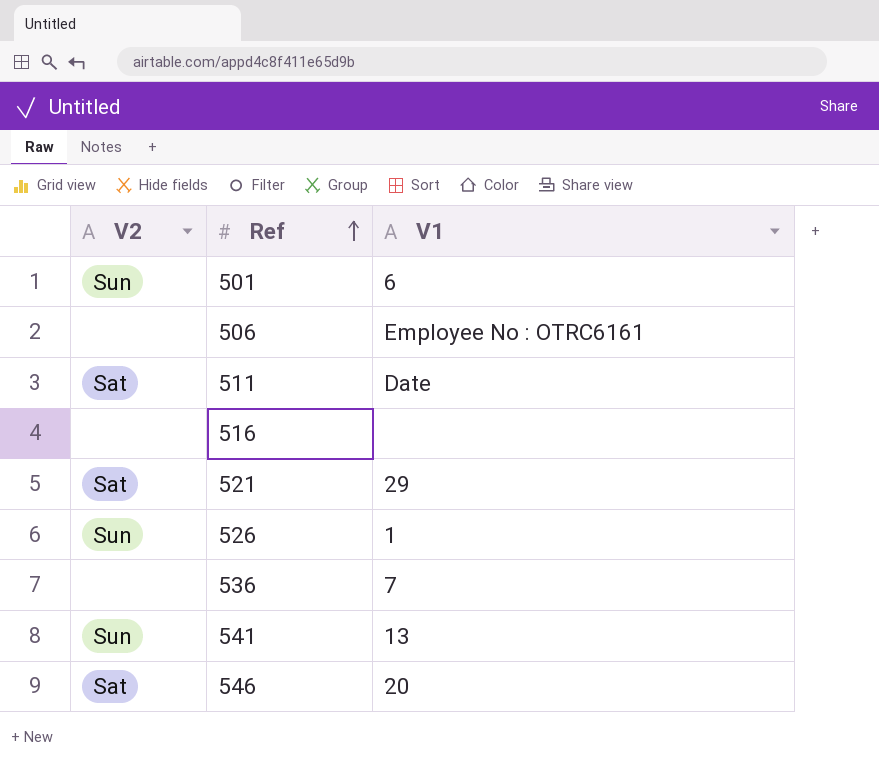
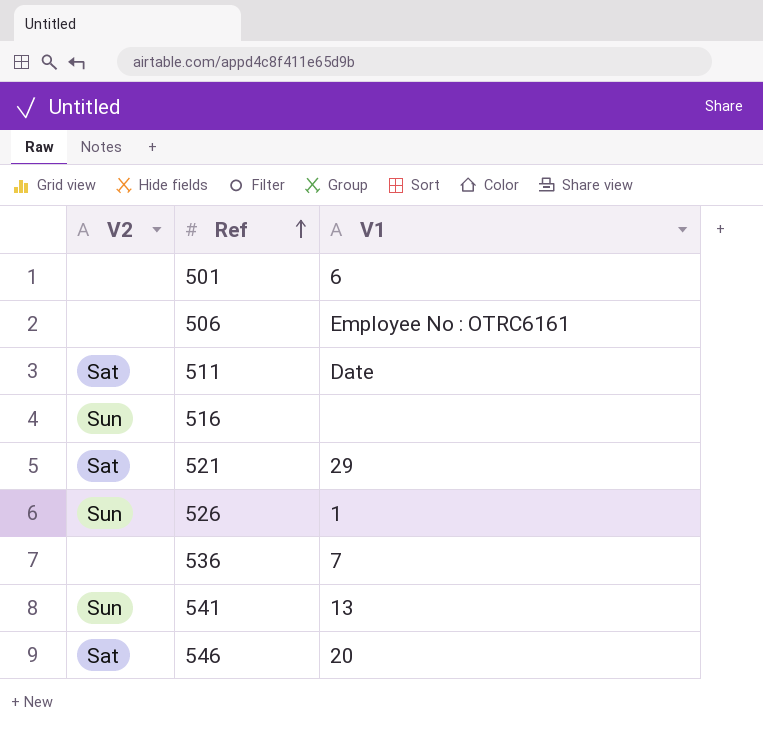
501 | V2: Sun -> none
516 | V2: none -> Sun

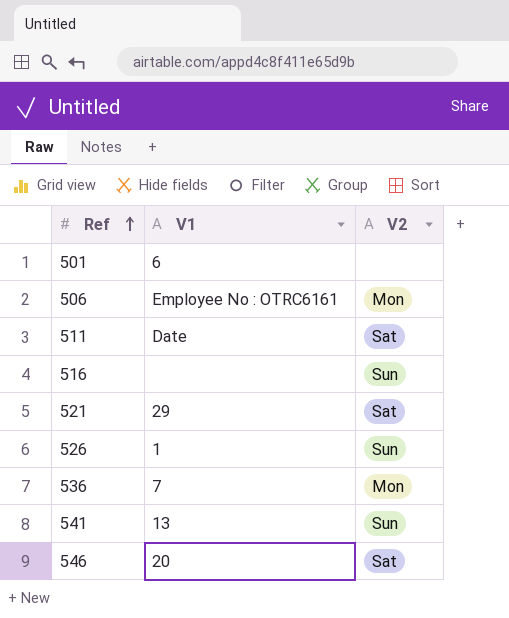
column V2 | position: 1 -> 3
506 | V2: none -> Mon
536 | V2: none -> Mon

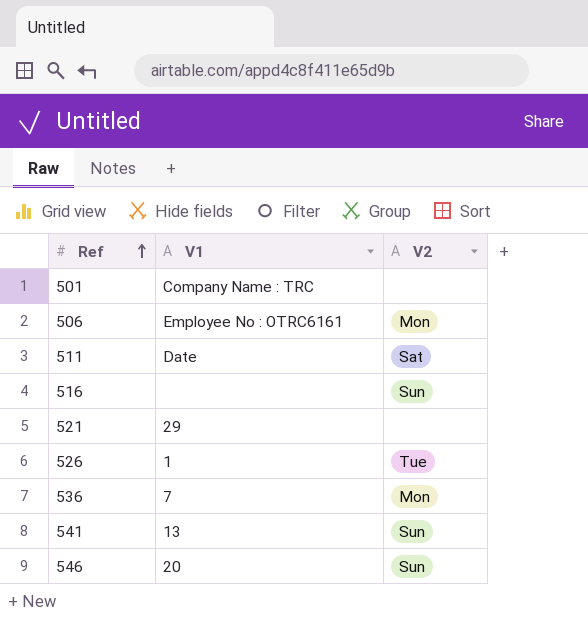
501 | V1: 6 -> Company Name : TRC
521 | V2: Sat -> none
526 | V2: Sun -> Tue
546 | V2: Sat -> Sun

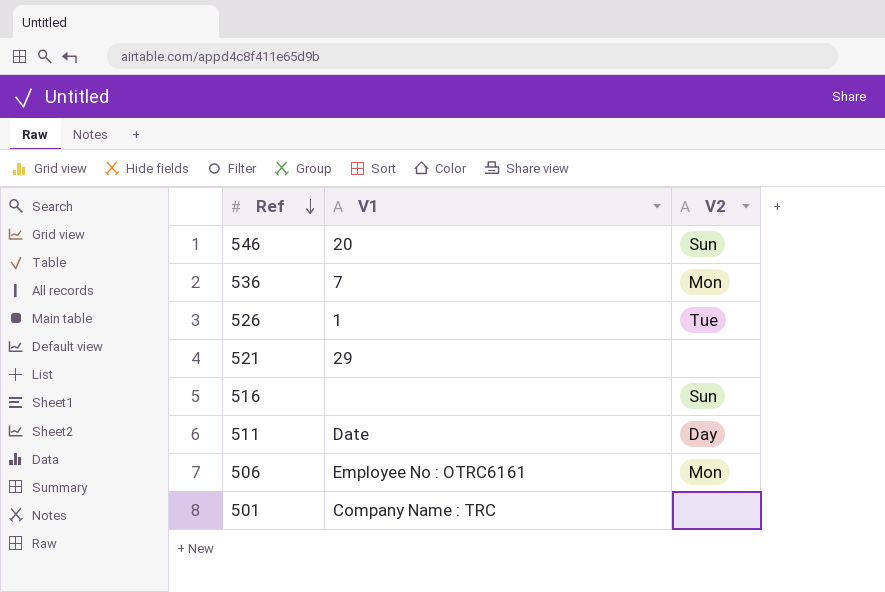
row order: Ref ascending -> Ref descending
row 541: 13 | Sun -> none
511 | V2: Sat -> Day

